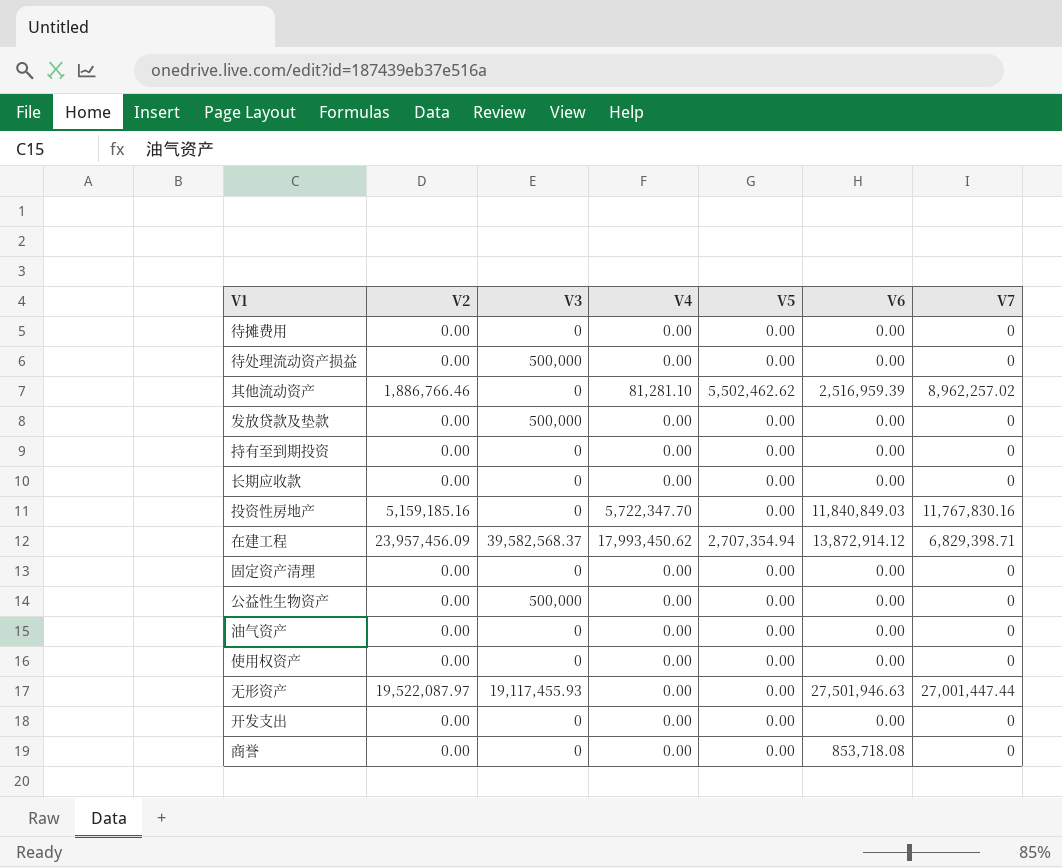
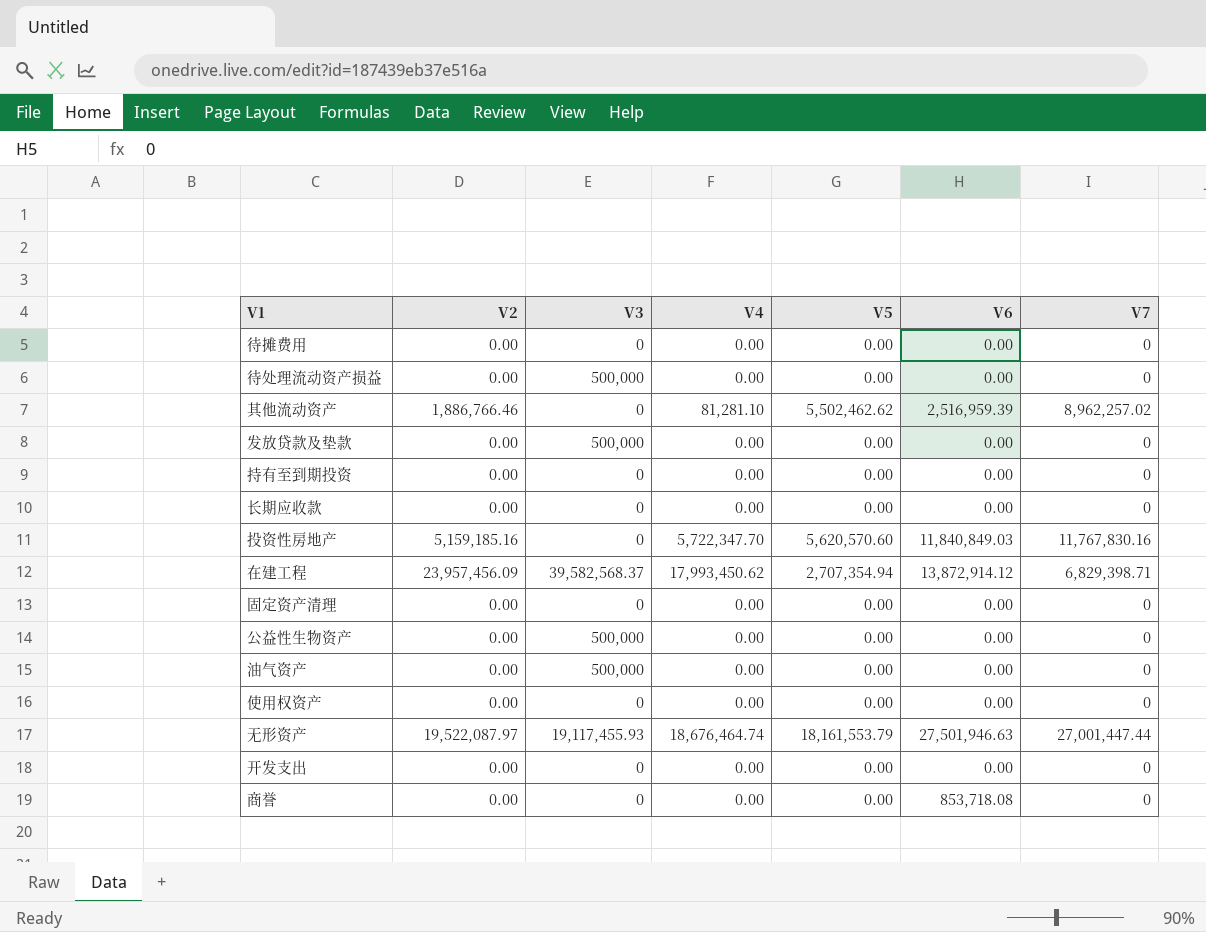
投资性房地产 | V5: 0.00 -> 5,620,570.60
油气资产 | V3: 0 -> 500,000
无形资产 | V4: 0.00 -> 18,676,464.74
无形资产 | V5: 0.00 -> 18,161,553.79

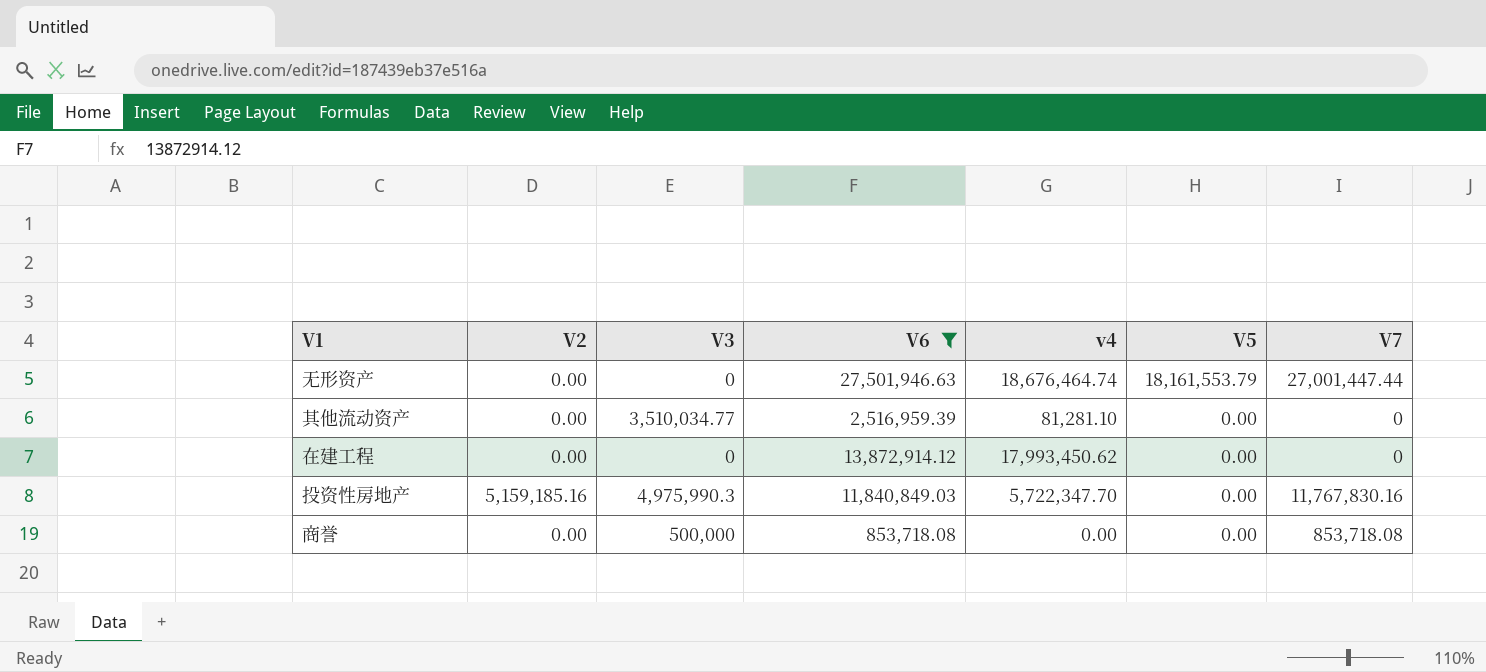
filter: none -> V6 != 0.00
row order: none -> V5 descending
column V6 | position: 6 -> 4
column name: V4 -> v4
无形资产 | V2: 19,522,087.97 -> 0.00
无形资产 | V3: 19,117,455.93 -> 0
其他流动资产 | V2: 1,886,766.46 -> 0.00
其他流动资产 | V3: 0 -> 3,510,034.77
其他流动资产 | V5: 5,502,462.62 -> 0.00
其他流动资产 | V7: 8,962,257.02 -> 0
在建工程 | V2: 23,957,456.09 -> 0.00
在建工程 | V3: 39,582,568.37 -> 0
在建工程 | V5: 2,707,354.94 -> 0.00
在建工程 | V7: 6,829,398.71 -> 0
投资性房地产 | V3: 0 -> 4,975,990.3
投资性房地产 | V5: 5,620,570.60 -> 0.00
商誉 | V3: 0 -> 500,000
商誉 | V7: 0 -> 853,718.08

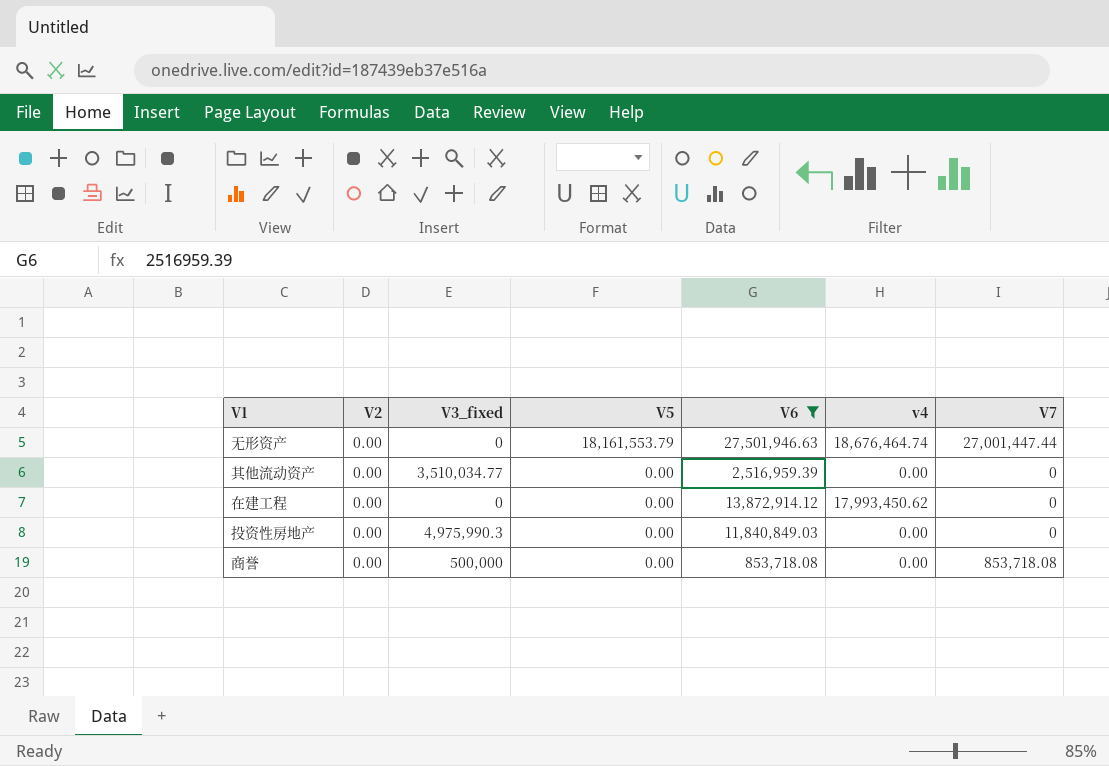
column name: V3 -> V3_fixed
column V5 | position: 6 -> 4
其他流动资产 | v4: 81,281.10 -> 0.00
投资性房地产 | V2: 5,159,185.16 -> 0.00
投资性房地产 | v4: 5,722,347.70 -> 0.00
投资性房地产 | V7: 11,767,830.16 -> 0

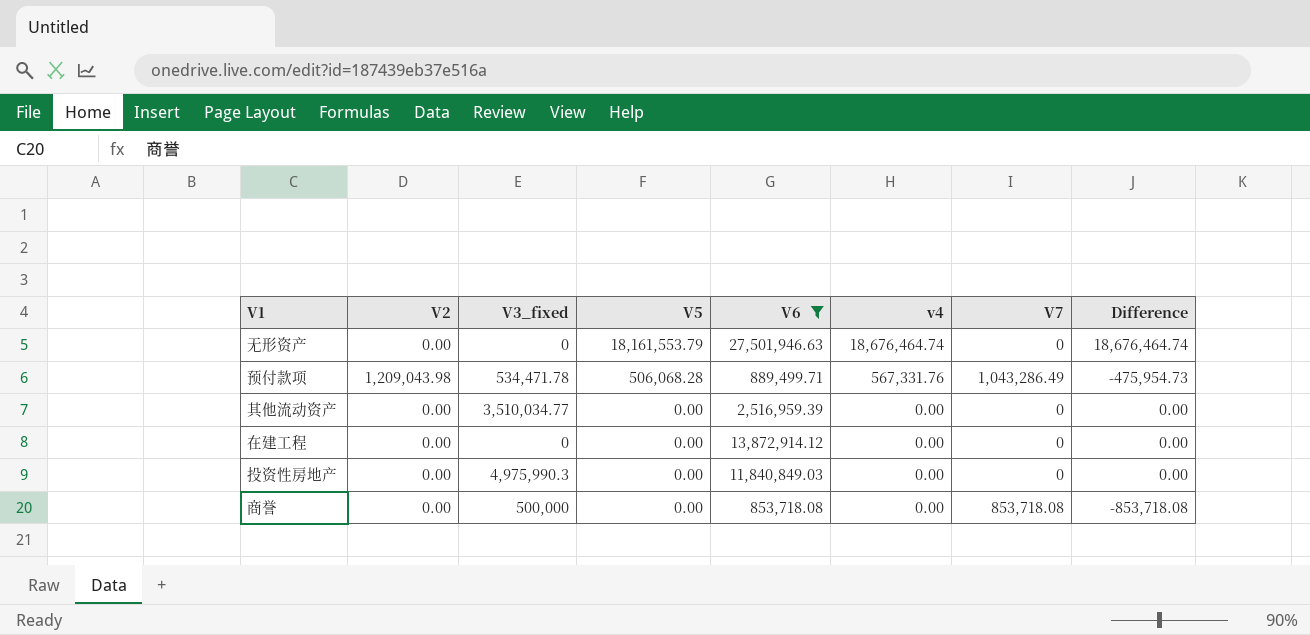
column Difference | formula: none -> [v4] - [V7]
无形资产 | V7: 27,001,447.44 -> 0
row 预付款项: none -> 1,209,043.98 | 534,471.78 | 506,068.28 | 889,499.71 | 567,331.76 | 1,043,286.49 | -475,954.73
在建工程 | v4: 17,993,450.62 -> 0.00

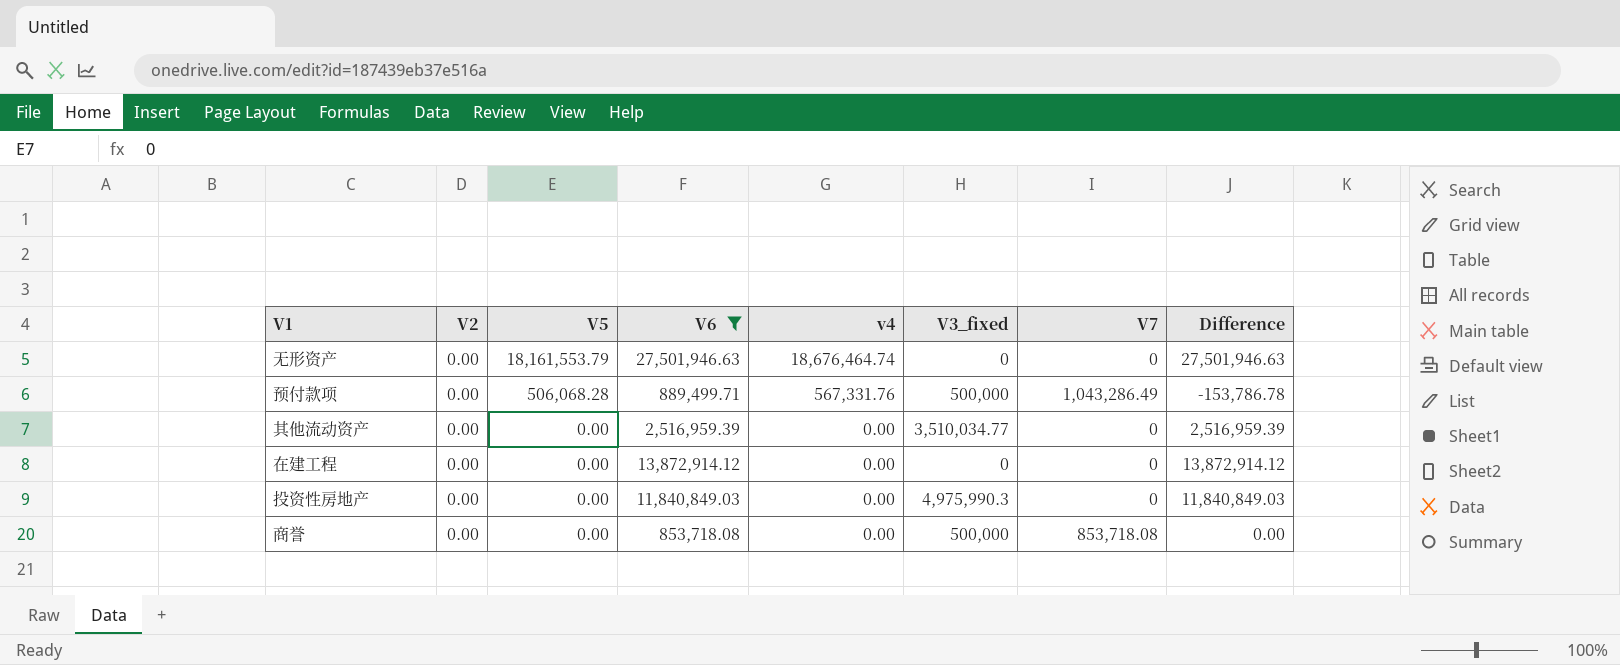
column V3_fixed | position: 3 -> 6
column Difference | formula: [v4] - [V7] -> [V6] - [V7]
预付款项 | V2: 1,209,043.98 -> 0.00
预付款项 | V3_fixed: 534,471.78 -> 500,000

